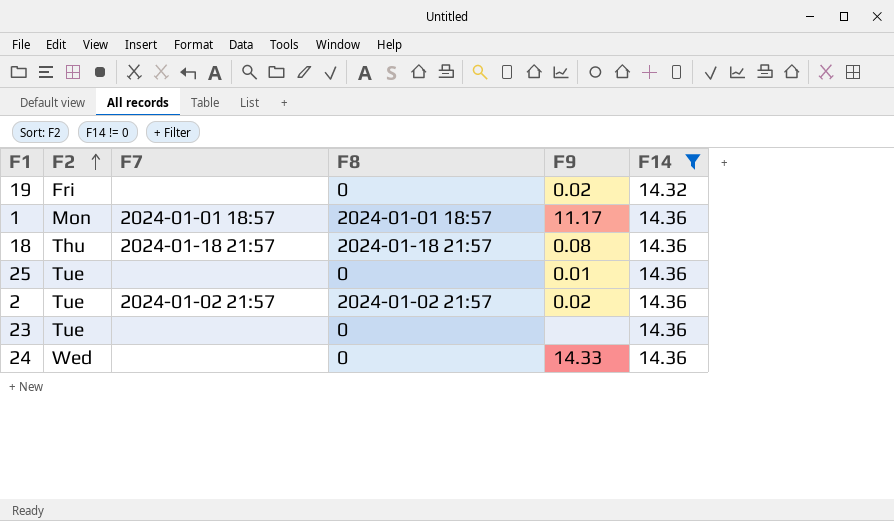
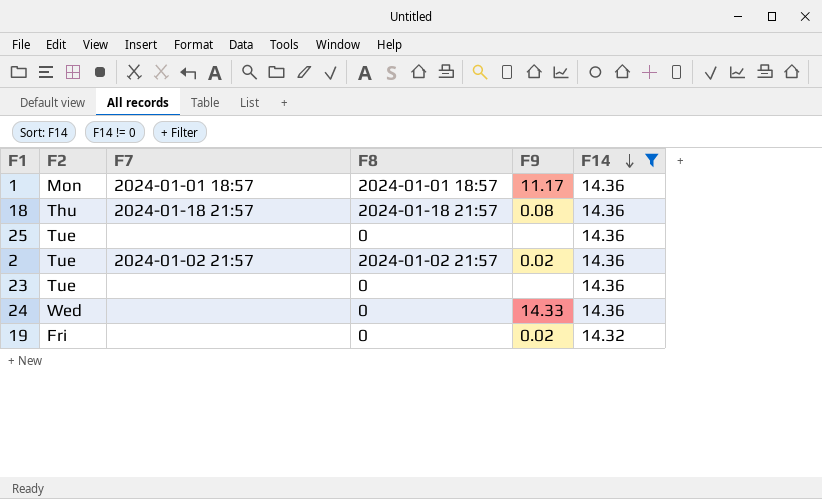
row order: F2 ascending -> F14 descending
25 | F9: 0.01 -> none

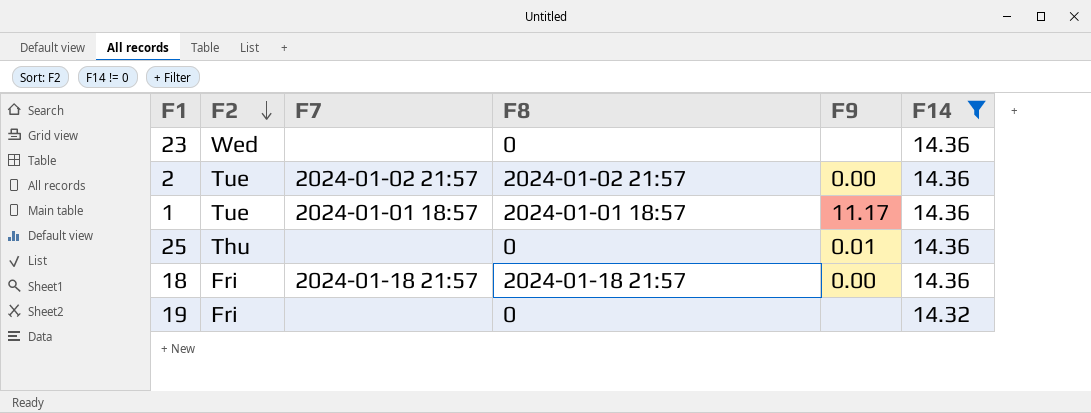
row order: F14 descending -> F2 descending
row 24: Wed | none | 0 | 14.33 | 14.36 -> none
23 | F2: Tue -> Wed
2 | F9: 0.02 -> 0.00
1 | F2: Mon -> Tue
25 | F2: Tue -> Thu
25 | F9: none -> 0.01
18 | F2: Thu -> Fri
18 | F9: 0.08 -> 0.00
19 | F9: 0.02 -> none

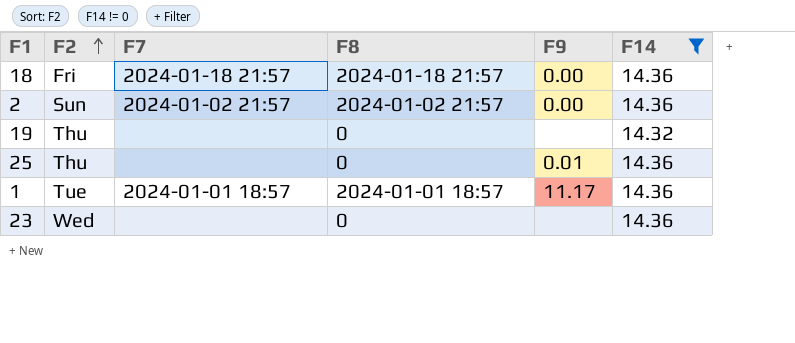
row order: F2 descending -> F2 ascending
2 | F2: Tue -> Sun
19 | F2: Fri -> Thu

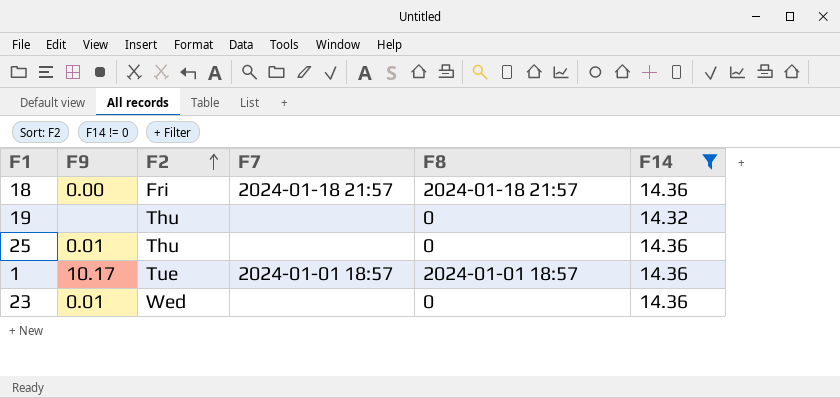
column F9 | position: 5 -> 2
row 2: Sun | 2024-01-02 21:57 | 2024-01-02 21:57 | 0.00 | 14.36 -> none
1 | F9: 11.17 -> 10.17
23 | F9: none -> 0.01

